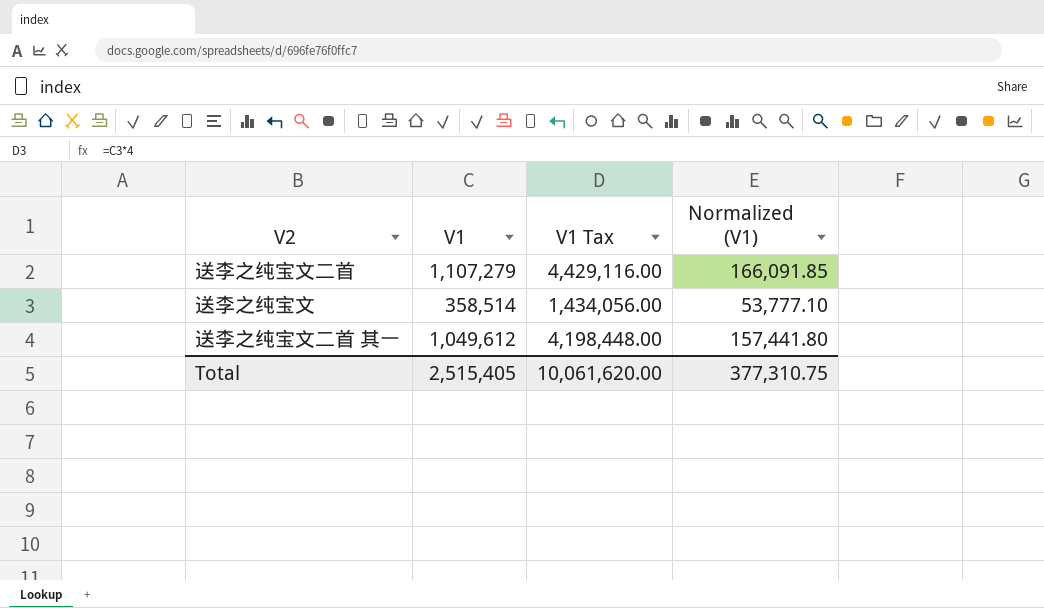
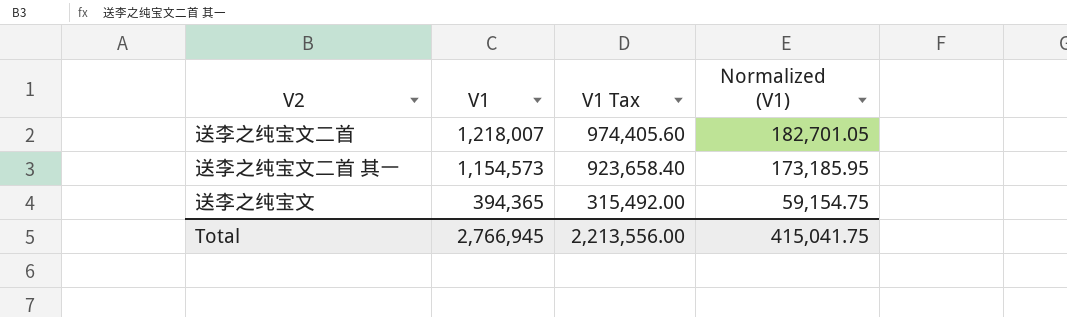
row order: none -> V1 descending
column V1 Tax | formula: [V1] * 4 -> [V1] * 0.8
送李之纯宝文二首 | V1: 1,107,279 -> 1,218,007
送李之纯宝文二首 | Normalized (V1): 166,091.85 -> 182,701.05
送李之纯宝文二首 其一 | V1: 1,049,612 -> 1,154,573
送李之纯宝文二首 其一 | Normalized (V1): 157,441.80 -> 173,185.95
送李之纯宝文 | V1: 358,514 -> 394,365
送李之纯宝文 | Normalized (V1): 53,777.10 -> 59,154.75
Total | V1: 2,515,405 -> 2,766,945
Total | V1 Tax: 10,061,620.00 -> 2,213,556.00
Total | Normalized (V1): 377,310.75 -> 415,041.75

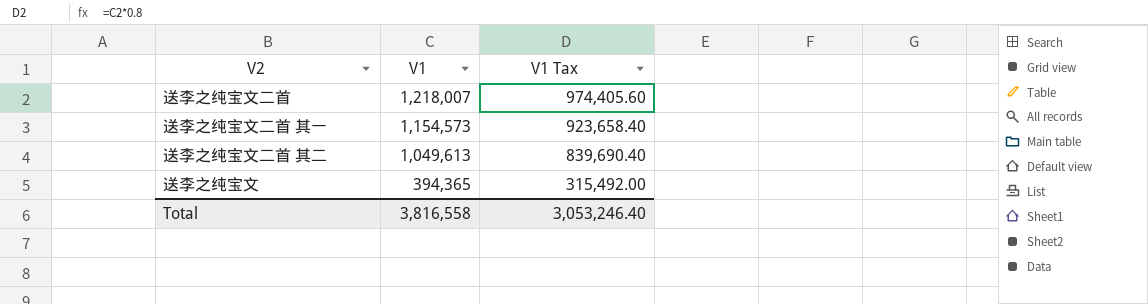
column Normalized (V1) | formula: [V1] * 0.15 -> none
row 送李之纯宝文二首 其二: none -> 1,049,613 | 839,690.40
Total | V1: 2,766,945 -> 3,816,558
Total | V1 Tax: 2,213,556.00 -> 3,053,246.40

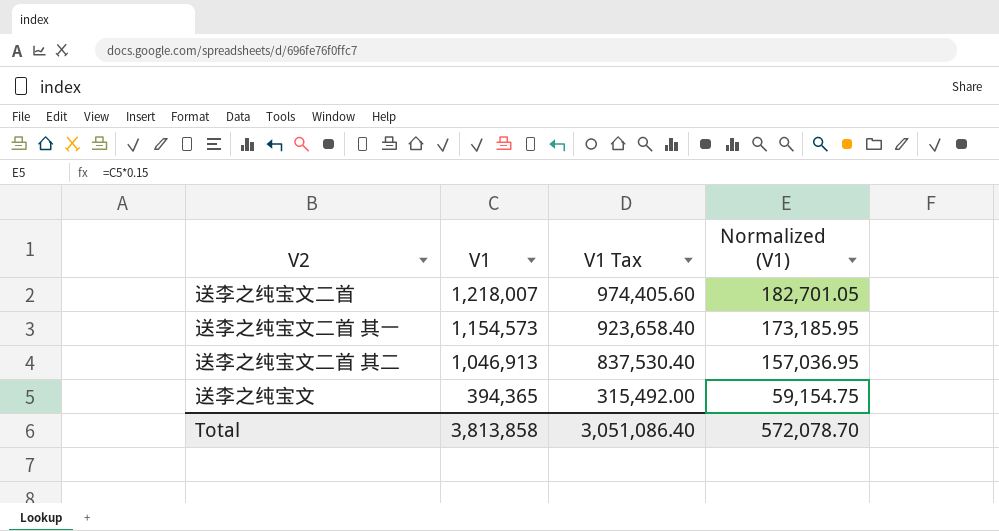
column Normalized (V1) | formula: none -> [V1] * 0.15
送李之纯宝文二首 其二 | V1: 1,049,613 -> 1,046,913
送李之纯宝文二首 其二 | V1 Tax: 839,690.40 -> 837,530.40
Total | V1: 3,816,558 -> 3,813,858
Total | V1 Tax: 3,053,246.40 -> 3,051,086.40

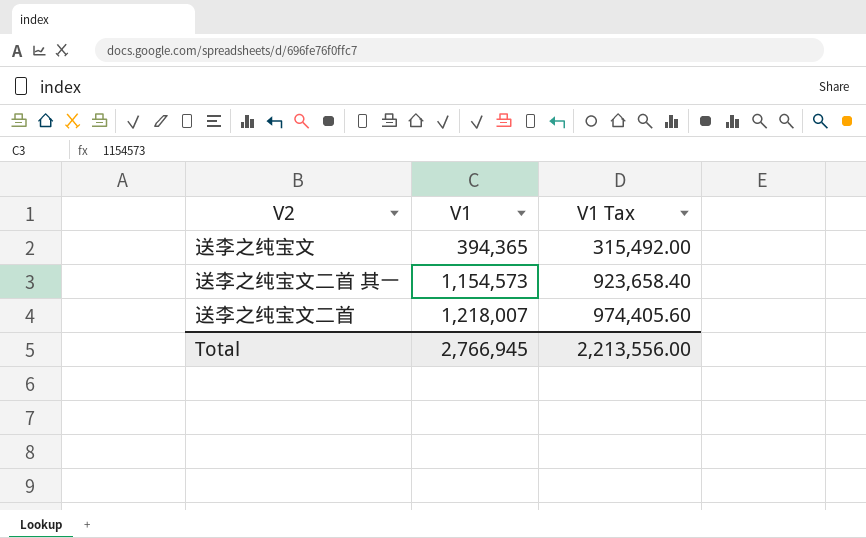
row order: V1 descending -> V1 ascending
column Normalized (V1) | formula: [V1] * 0.15 -> none
row 送李之纯宝文二首 其二: 1,046,913 | 837,530.40 | 157,036.95 -> none
Total | V1: 3,813,858 -> 2,766,945
Total | V1 Tax: 3,051,086.40 -> 2,213,556.00

